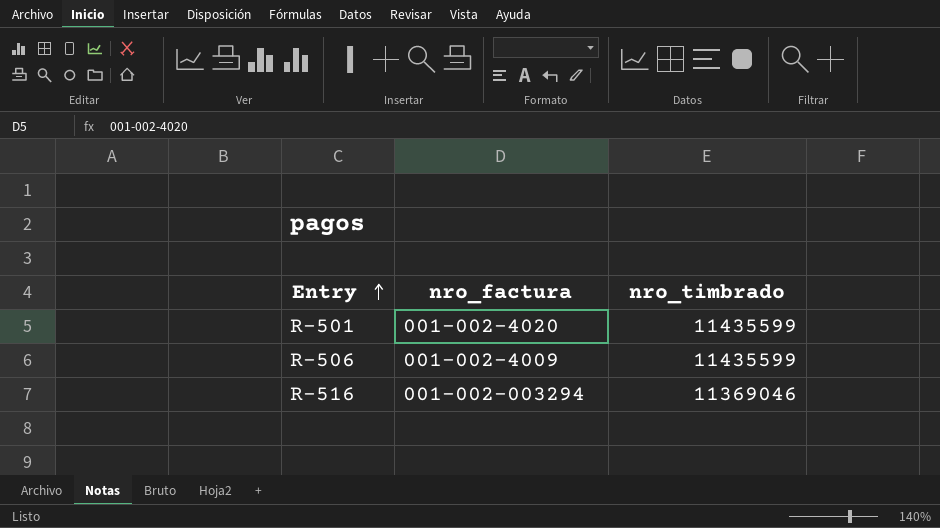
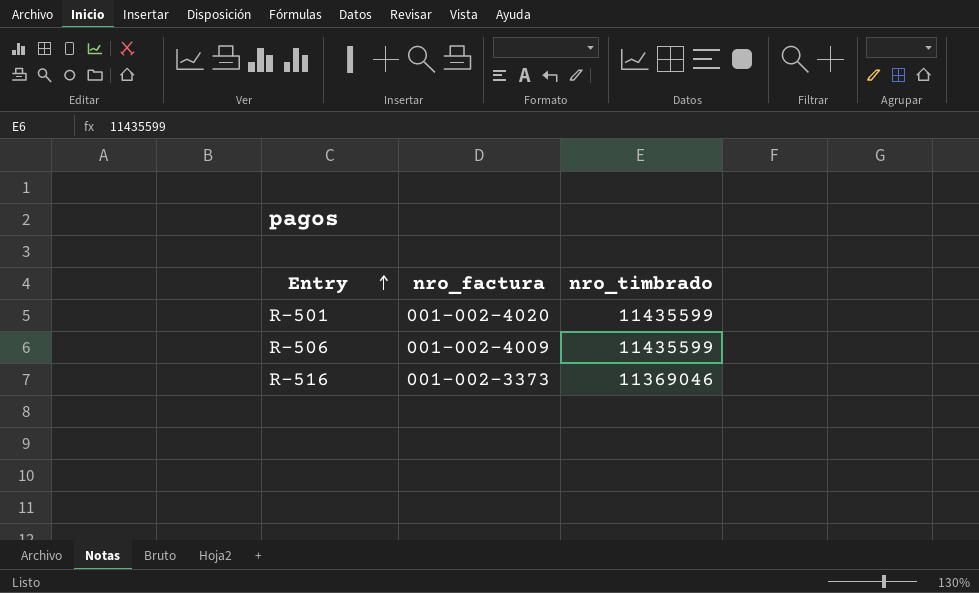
R-516 | nro_factura: 001-002-003294 -> 001-002-3373

